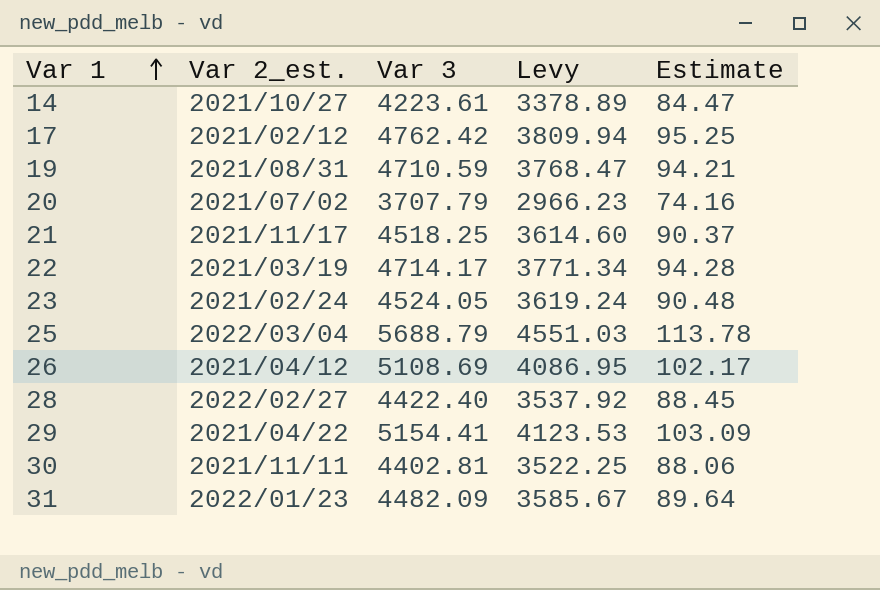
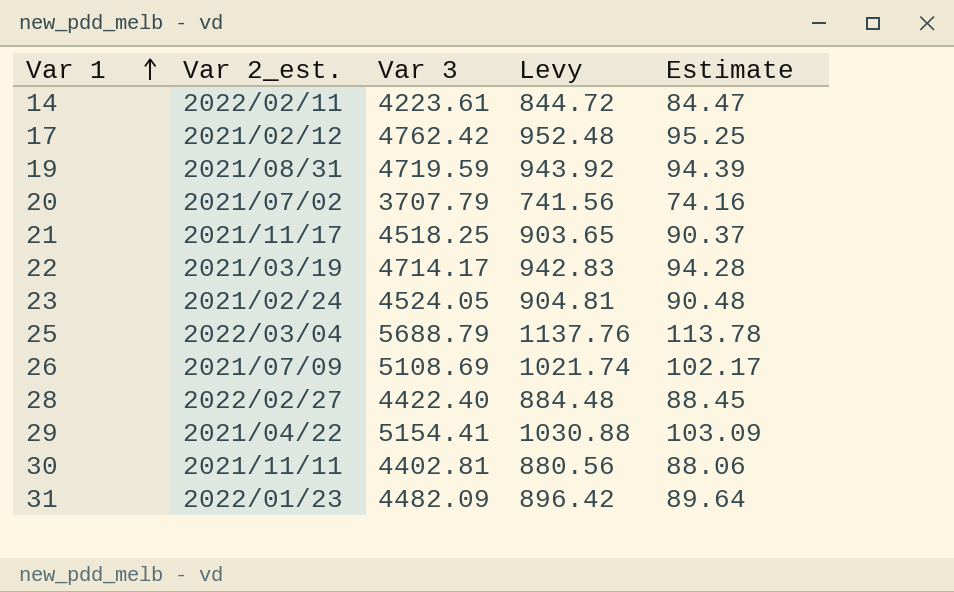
column Levy | formula: [Var 3] * 0.8 -> [Var 3] * 0.2
14 | Var 2_est.: 2021/10/27 -> 2022/02/11
19 | Var 3: 4710.59 -> 4719.59
19 | Estimate: 94.21 -> 94.39
26 | Var 2_est.: 2021/04/12 -> 2021/07/09

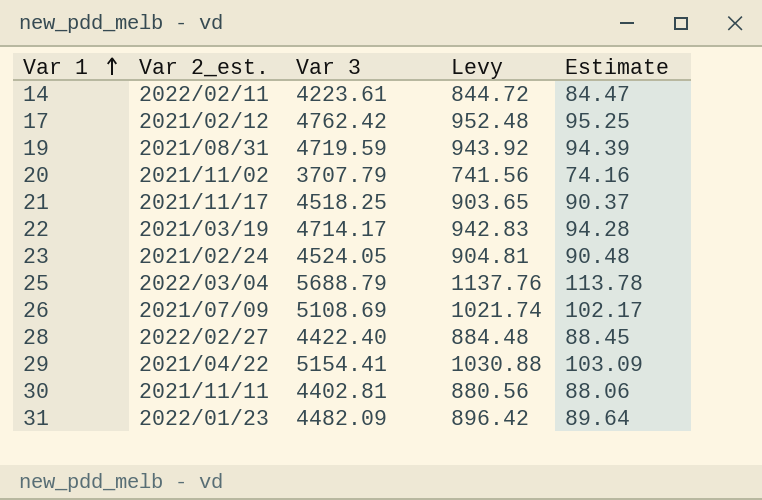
20 | Var 2_est.: 2021/07/02 -> 2021/11/02

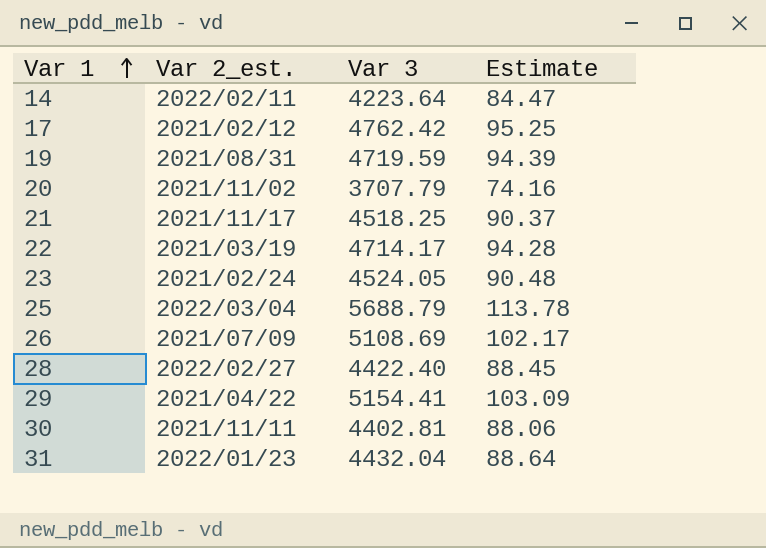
column Levy | formula: [Var 3] * 0.2 -> none
14 | Var 3: 4223.61 -> 4223.64
31 | Var 3: 4482.09 -> 4432.04
31 | Estimate: 89.64 -> 88.64

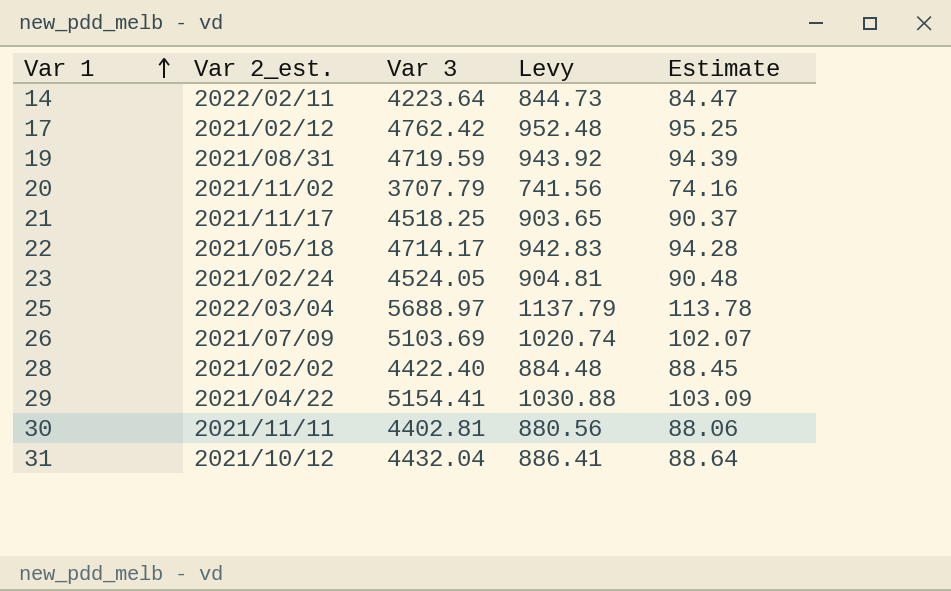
column Levy | formula: none -> [Var 3] * 0.2
22 | Var 2_est.: 2021/03/19 -> 2021/05/18
25 | Var 3: 5688.79 -> 5688.97
26 | Var 3: 5108.69 -> 5103.69
26 | Estimate: 102.17 -> 102.07
28 | Var 2_est.: 2022/02/27 -> 2021/02/02
31 | Var 2_est.: 2022/01/23 -> 2021/10/12

